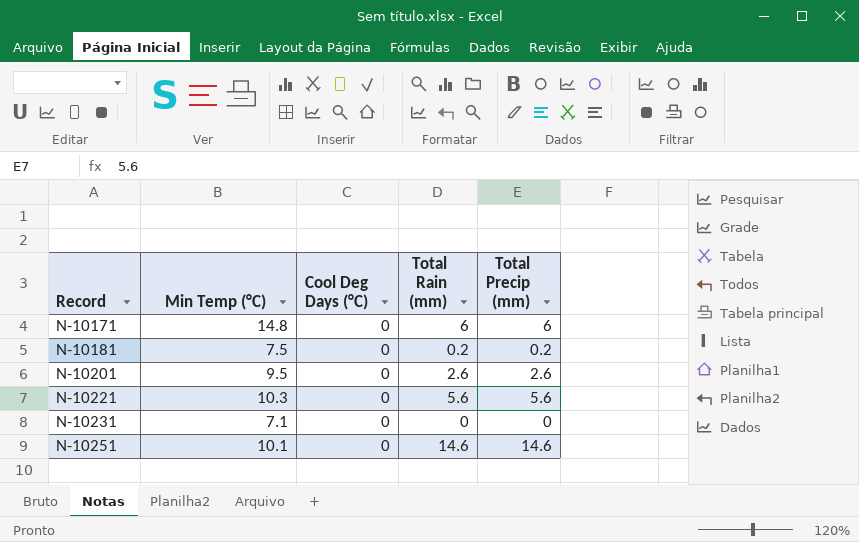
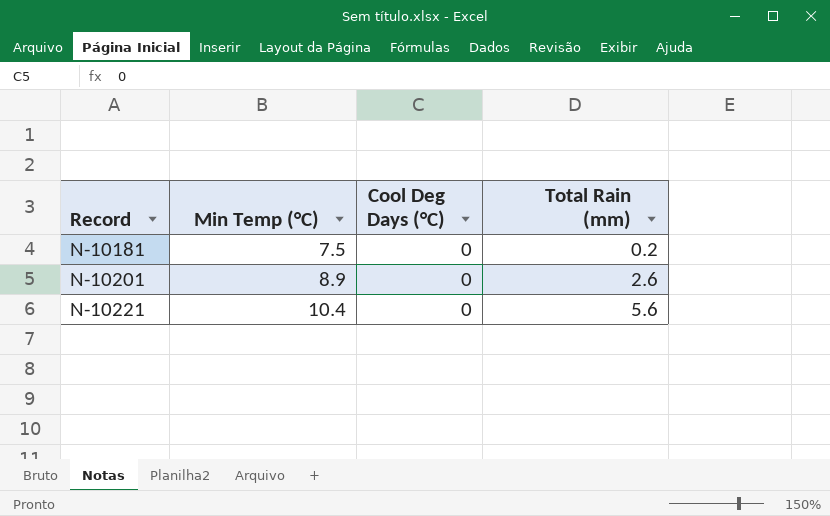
column Total Precip (mm) | position: 5 -> none
row N-10171: 14.8 | 0 | 6 | 6 -> none
row N-10231: 7.1 | 0 | 0 | 0 -> none
row N-10251: 10.1 | 0 | 14.6 | 14.6 -> none
N-10201 | Min Temp (°C): 9.5 -> 8.9
N-10221 | Min Temp (°C): 10.3 -> 10.4

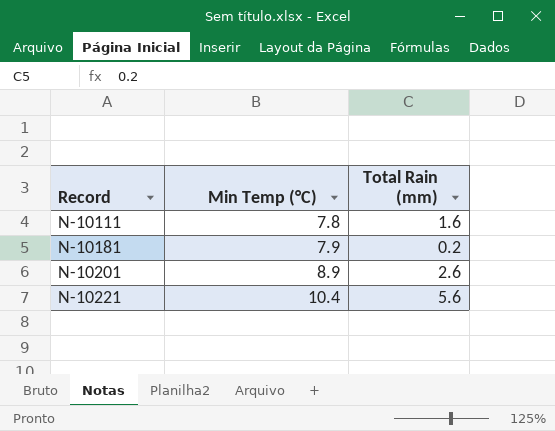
column Cool Deg Days (°C) | position: 3 -> none
row N-10111: none -> 7.8 | 1.6
N-10181 | Min Temp (°C): 7.5 -> 7.9

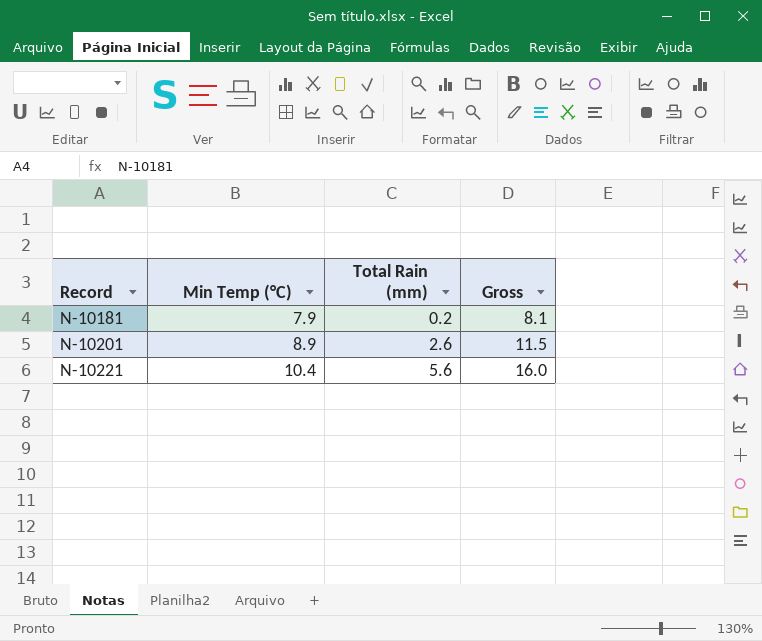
column Gross | formula: none -> [Min Temp (°C)] + [Total Rain (mm)]
row N-10111: 7.8 | 1.6 -> none

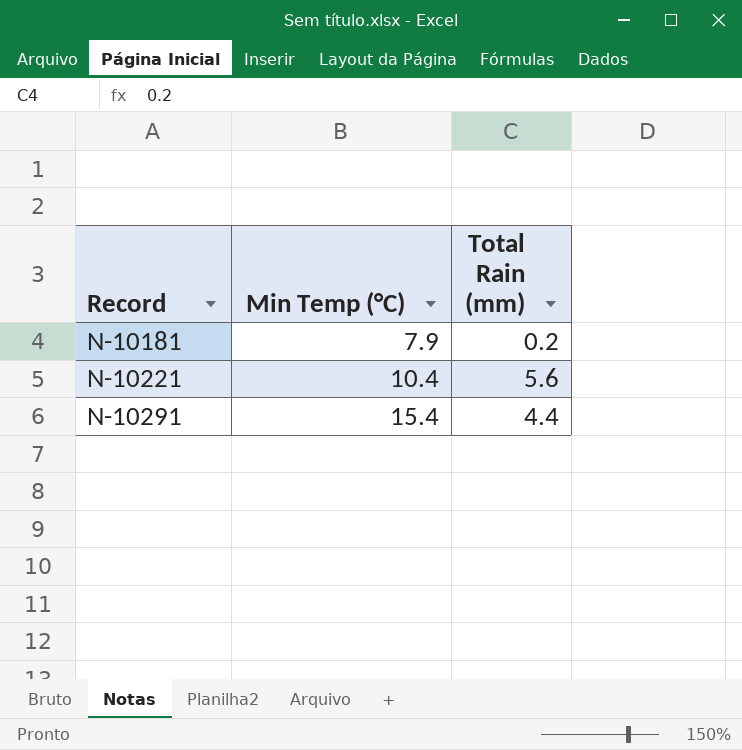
column Gross | formula: [Min Temp (°C)] + [Total Rain (mm)] -> none
row N-10201: 8.9 | 2.6 | 11.5 -> none
row N-10291: none -> 15.4 | 4.4

